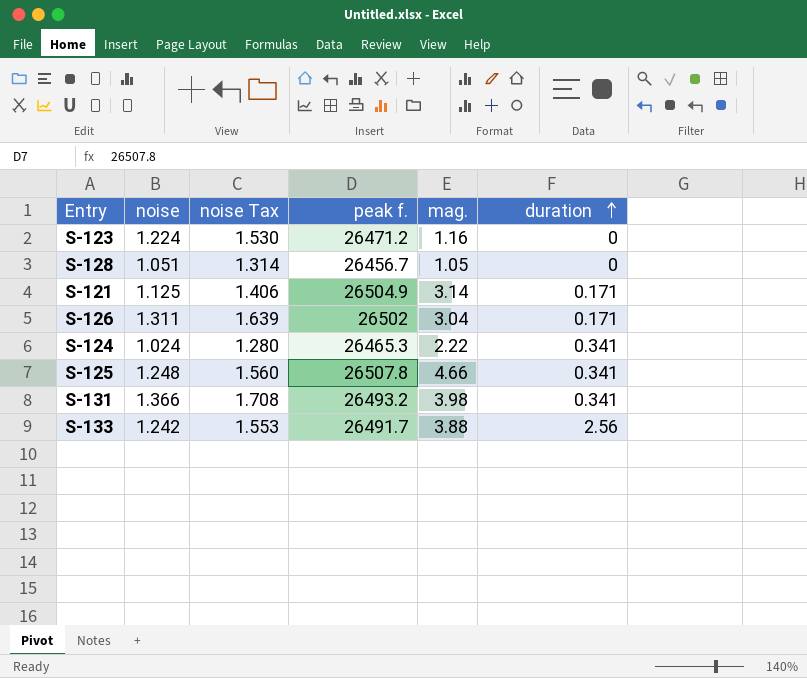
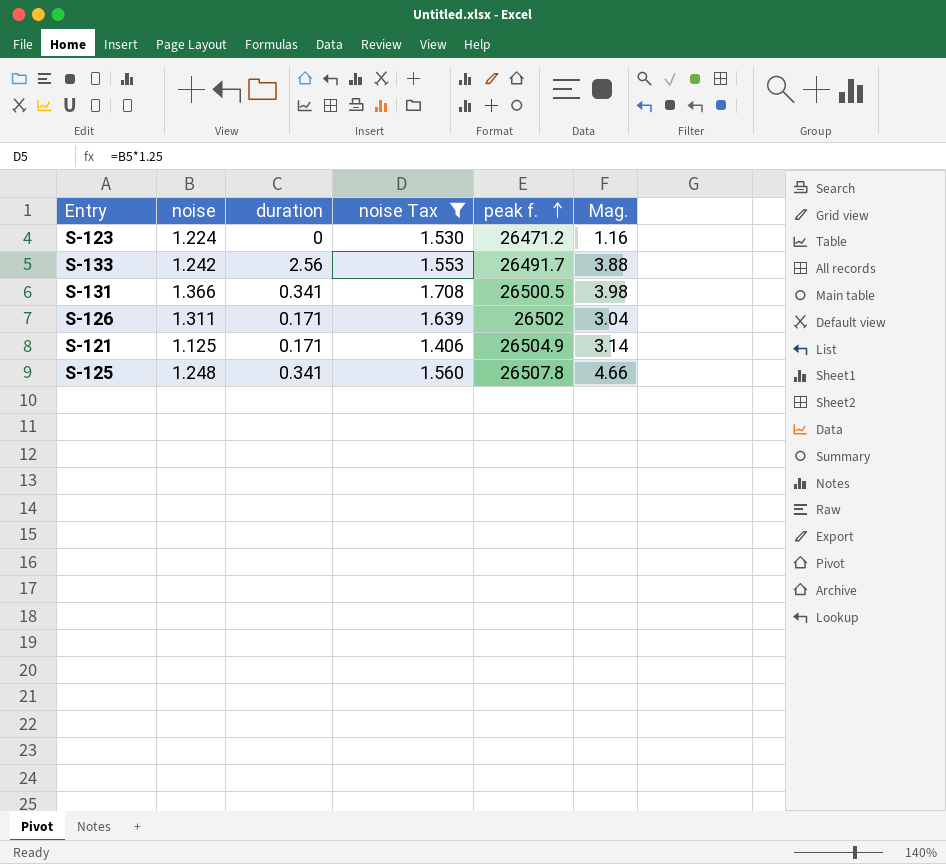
filter: none -> noise Tax >= 1.406
row order: duration ascending -> peak f. ascending
column duration | position: 6 -> 3
column name: mag. -> Mag.
S-131 | peak f.: 26493.2 -> 26500.5

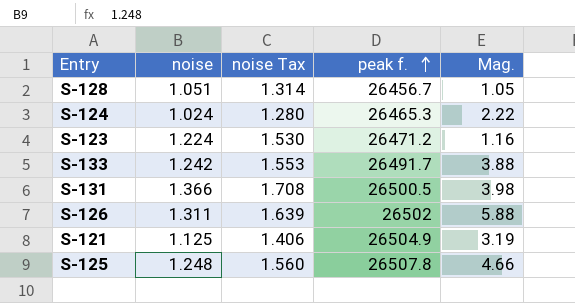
filter: noise Tax >= 1.406 -> none
column duration | position: 3 -> none
S-126 | Mag.: 3.04 -> 5.88
S-121 | Mag.: 3.14 -> 3.19

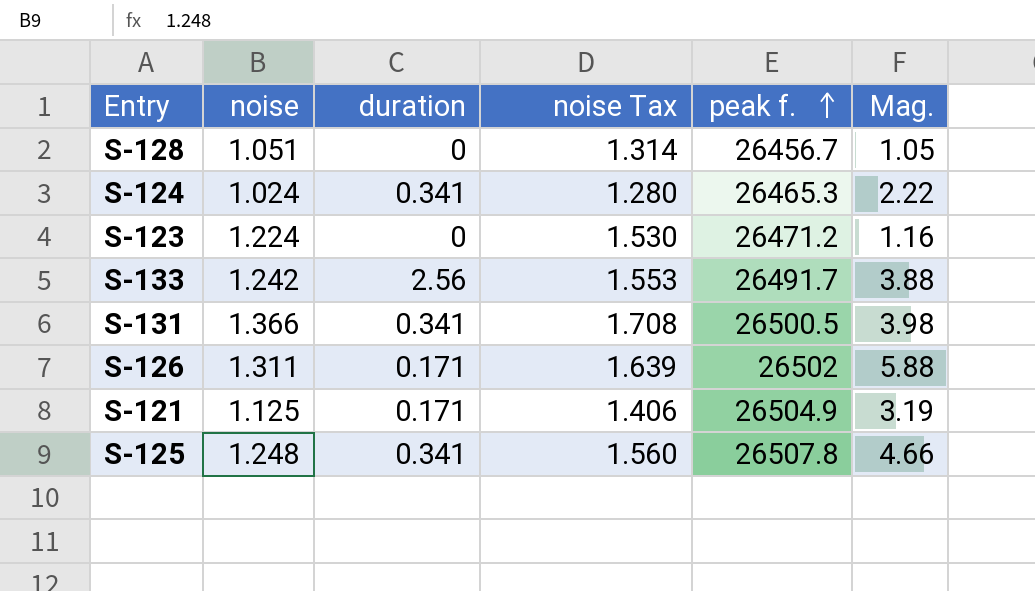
column duration | position: none -> 3

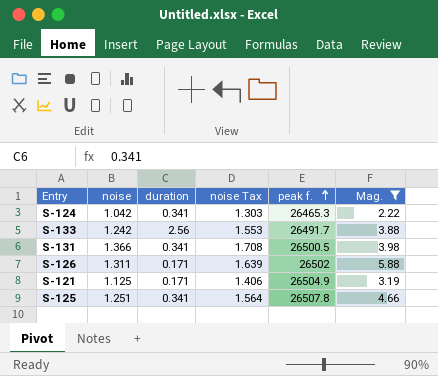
filter: none -> Mag. >= 2.22
S-124 | noise: 1.024 -> 1.042
S-124 | noise Tax: 1.280 -> 1.303
S-125 | noise: 1.248 -> 1.251
S-125 | noise Tax: 1.560 -> 1.564

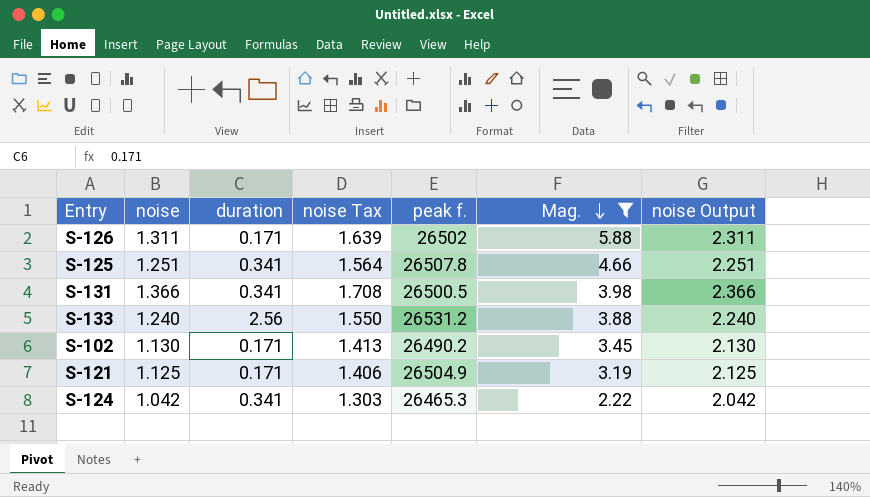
row order: peak f. ascending -> Mag. descending
column noise Output | formula: none -> [noise] + 1
S-133 | noise: 1.242 -> 1.240
S-133 | noise Tax: 1.553 -> 1.550
S-133 | peak f.: 26491.7 -> 26531.2
row S-102: none -> 1.130 | 0.171 | 1.413 | 26490.2 | 3.45 | 2.130

